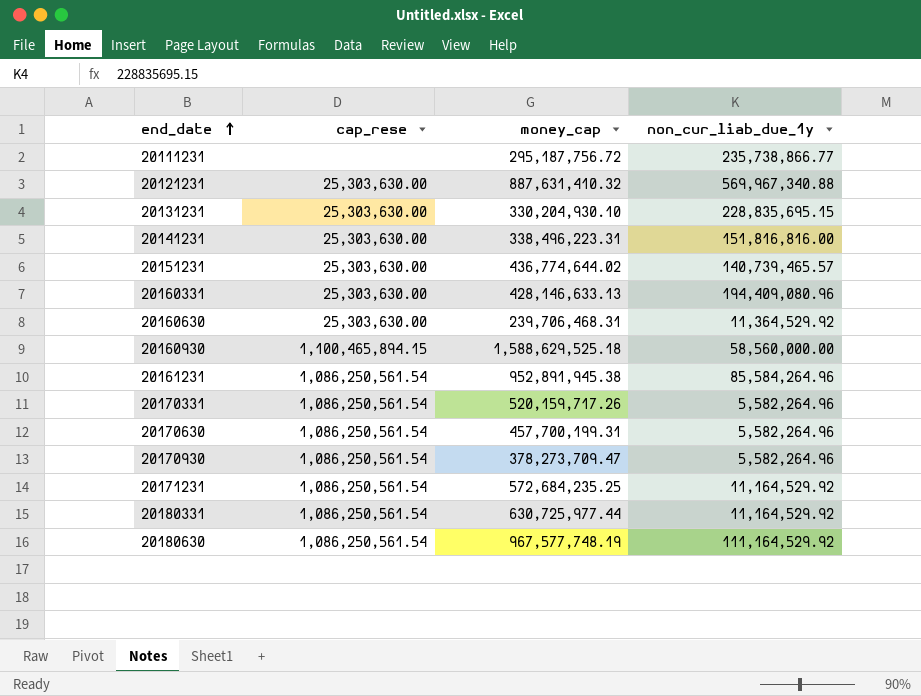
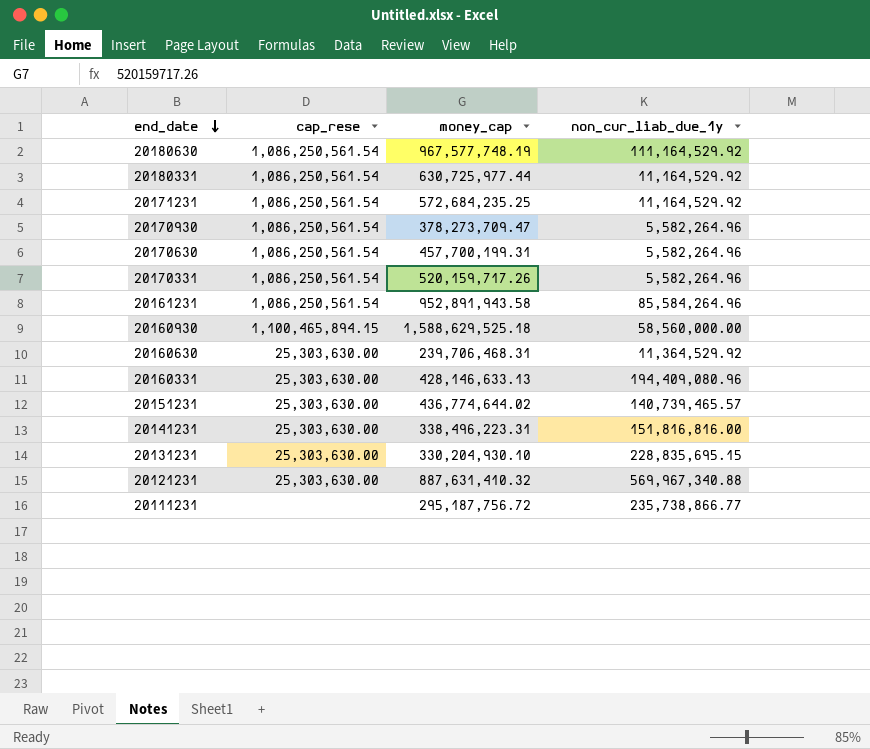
row order: end_date ascending -> end_date descending
20161231 | money_cap: 952,891,945.38 -> 952,891,943.58

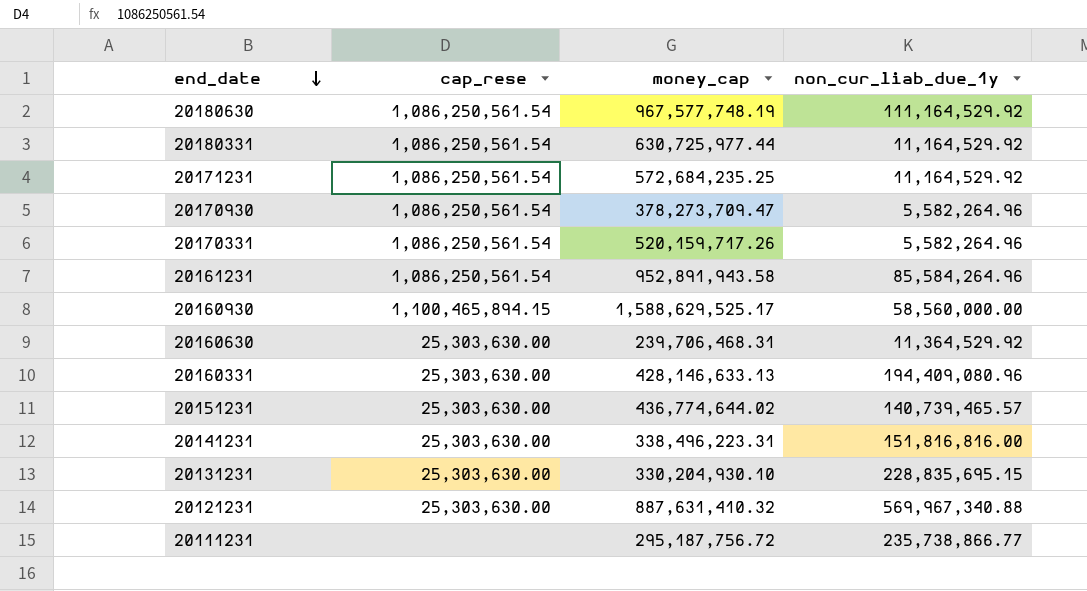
row 20170630: 1,086,250,561.54 | 457,700,199.31 | 5,582,264.96 -> none
20160930 | money_cap: 1,588,629,525.18 -> 1,588,629,525.17

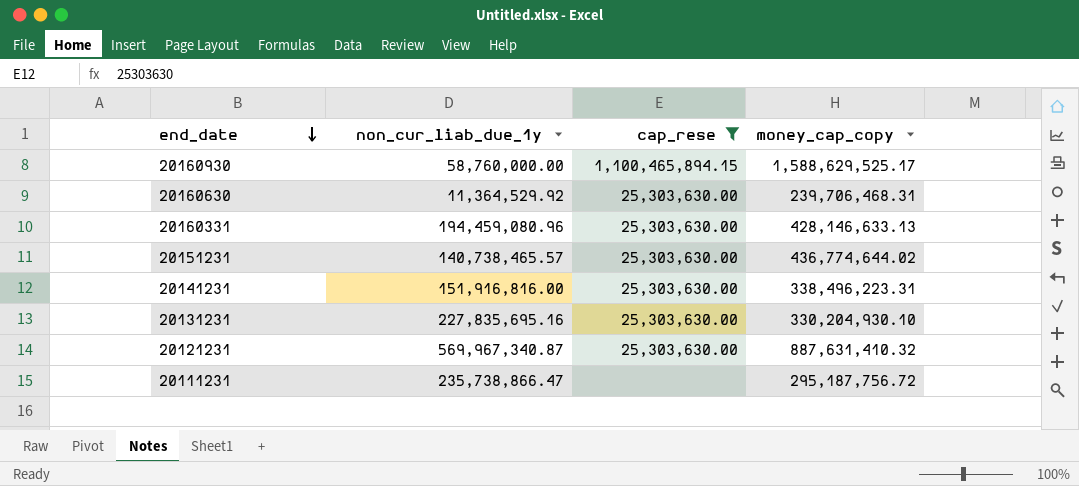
filter: none -> cap_rese != 1,086,250,561.54
column non_cur_liab_due_1y | position: 4 -> 2
column name: money_cap -> money_cap_copy
20160930 | non_cur_liab_due_1y: 58,560,000.00 -> 58,760,000.00
20160331 | non_cur_liab_due_1y: 194,409,080.96 -> 194,459,080.96
20151231 | non_cur_liab_due_1y: 140,739,465.57 -> 140,738,465.57
20141231 | non_cur_liab_due_1y: 151,816,816.00 -> 151,916,816.00
20131231 | non_cur_liab_due_1y: 228,835,695.15 -> 227,835,695.16
20121231 | non_cur_liab_due_1y: 569,967,340.88 -> 569,967,340.87
20111231 | non_cur_liab_due_1y: 235,738,866.77 -> 235,738,866.47

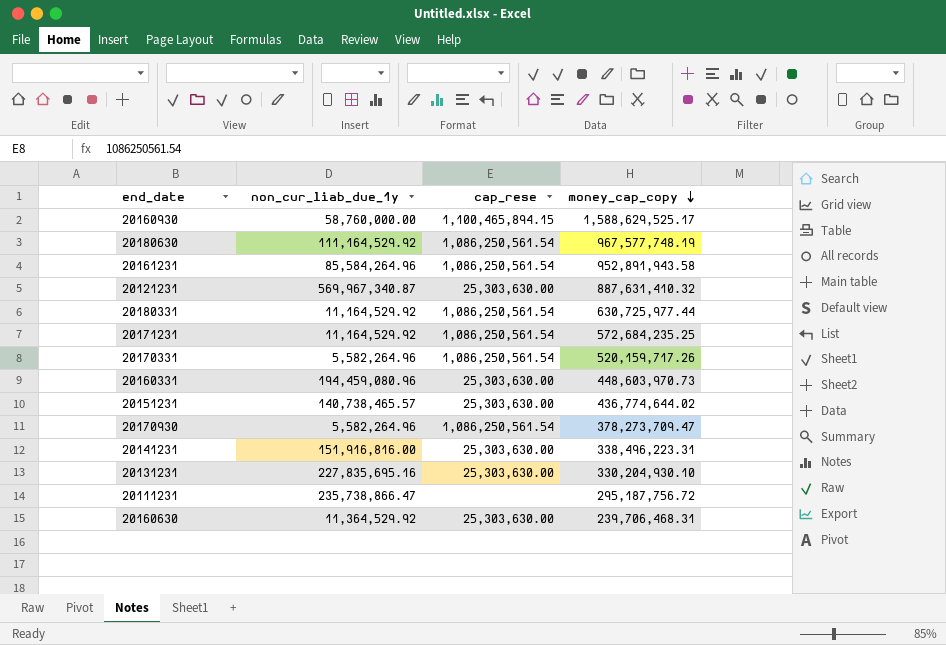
filter: cap_rese != 1,086,250,561.54 -> none
row order: end_date descending -> money_cap_copy descending
20160331 | money_cap_copy: 428,146,633.13 -> 448,603,970.73

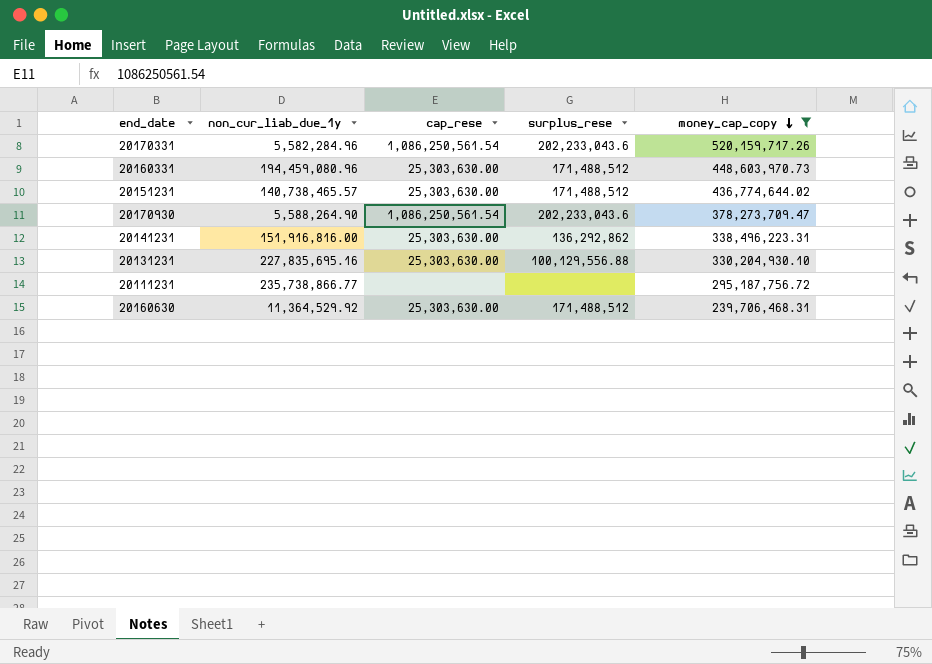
filter: none -> money_cap_copy <= 520,159,717.26
column surplus_rese | position: none -> 4
20170331 | non_cur_liab_due_1y: 5,582,264.96 -> 5,582,284.96
20170930 | non_cur_liab_due_1y: 5,582,264.96 -> 5,588,264.90
20111231 | non_cur_liab_due_1y: 235,738,866.47 -> 235,738,866.77

